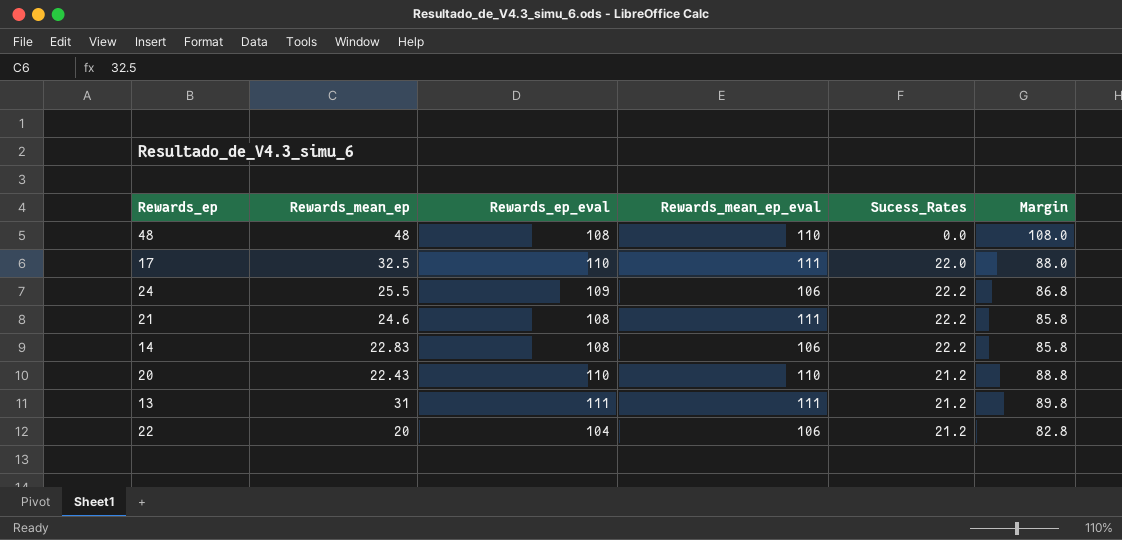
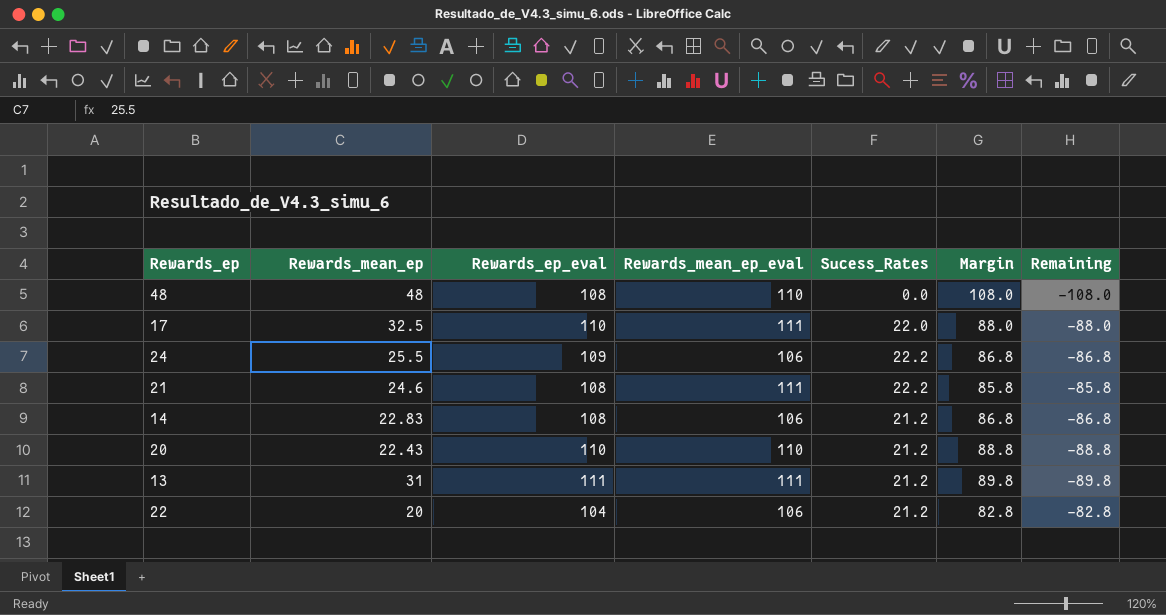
column Remaining | formula: none -> [Sucess_Rates] - [Rewards_ep_eval]
14 | Sucess_Rates: 22.2 -> 21.2
14 | Margin: 85.8 -> 86.8

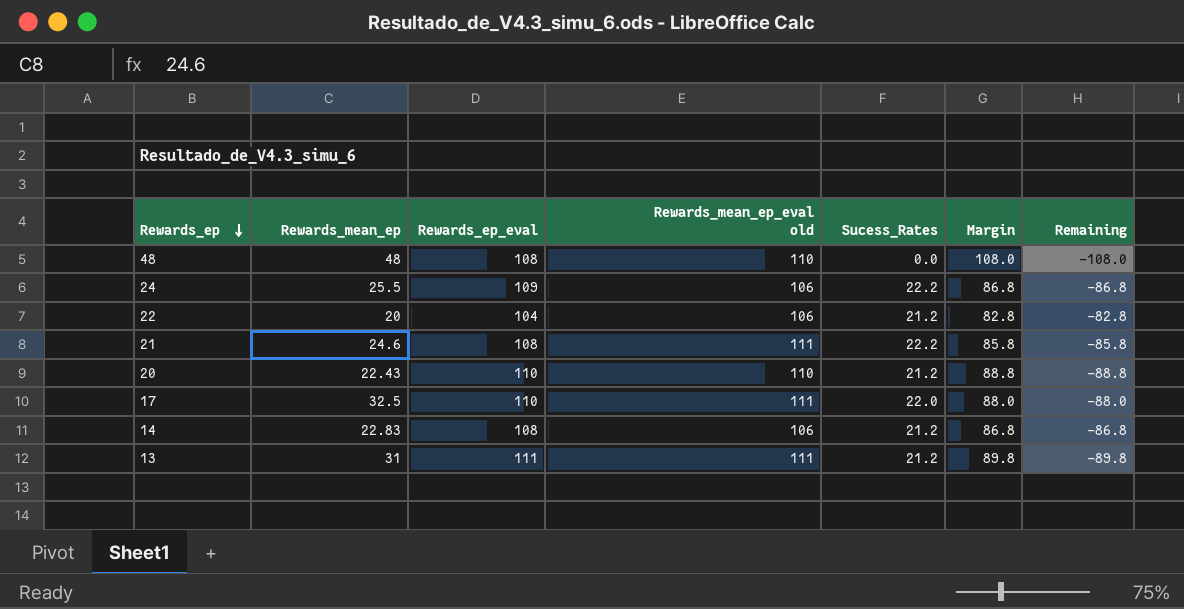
row order: none -> Rewards_ep descending
column name: Rewards_mean_ep_eval -> Rewards_mean_ep_eval old

